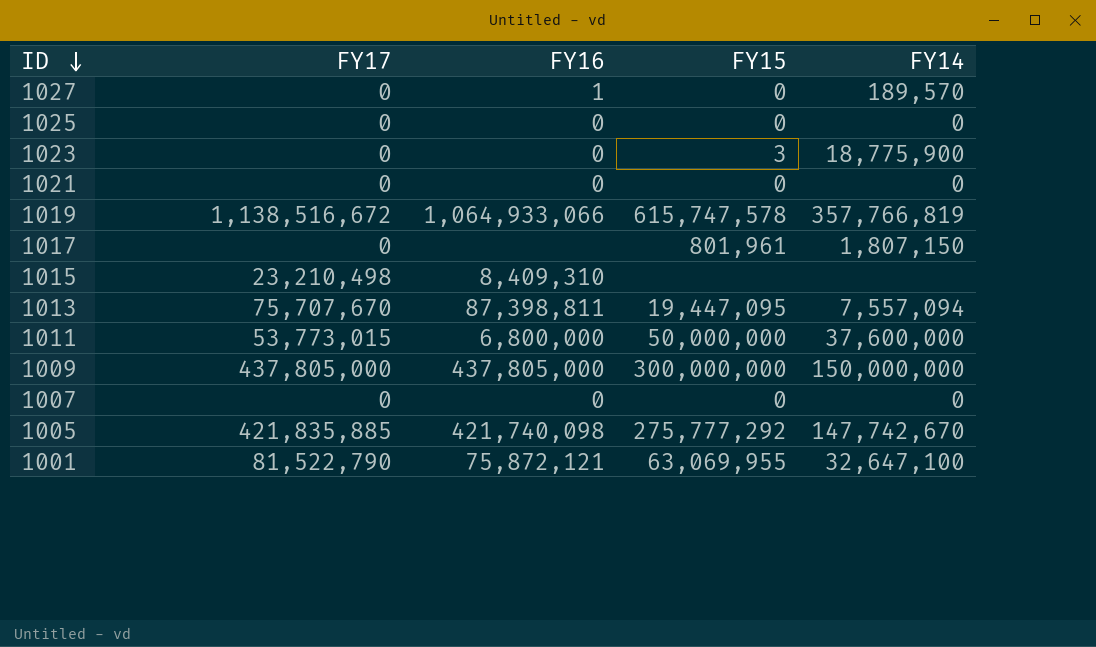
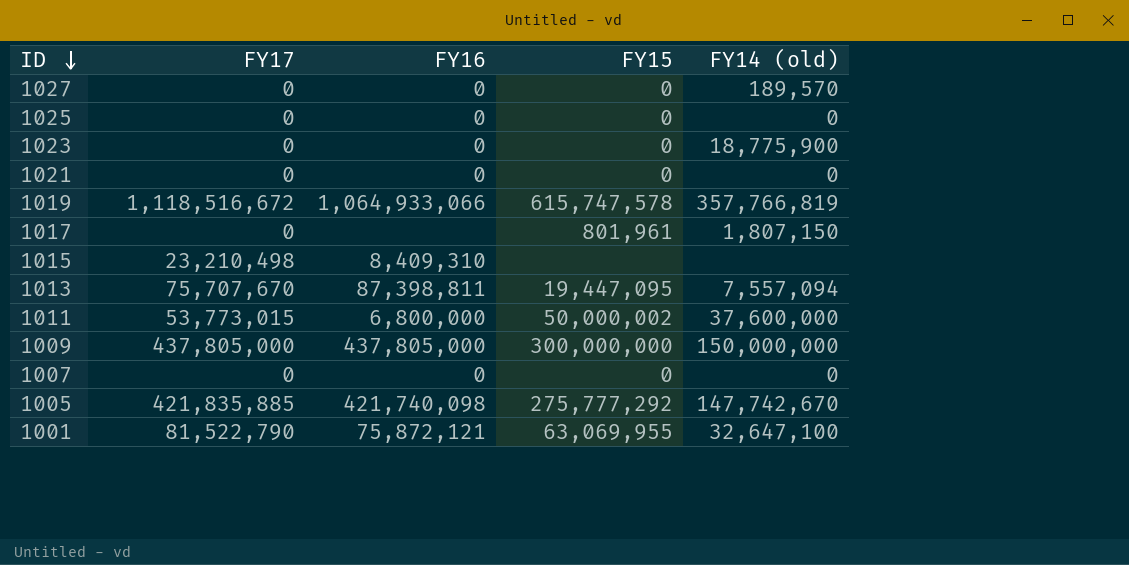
column name: FY14 -> FY14 (old)
1027 | FY16: 1 -> 0
1023 | FY15: 3 -> 0
1019 | FY17: 1,138,516,672 -> 1,118,516,672
1011 | FY15: 50,000,000 -> 50,000,002

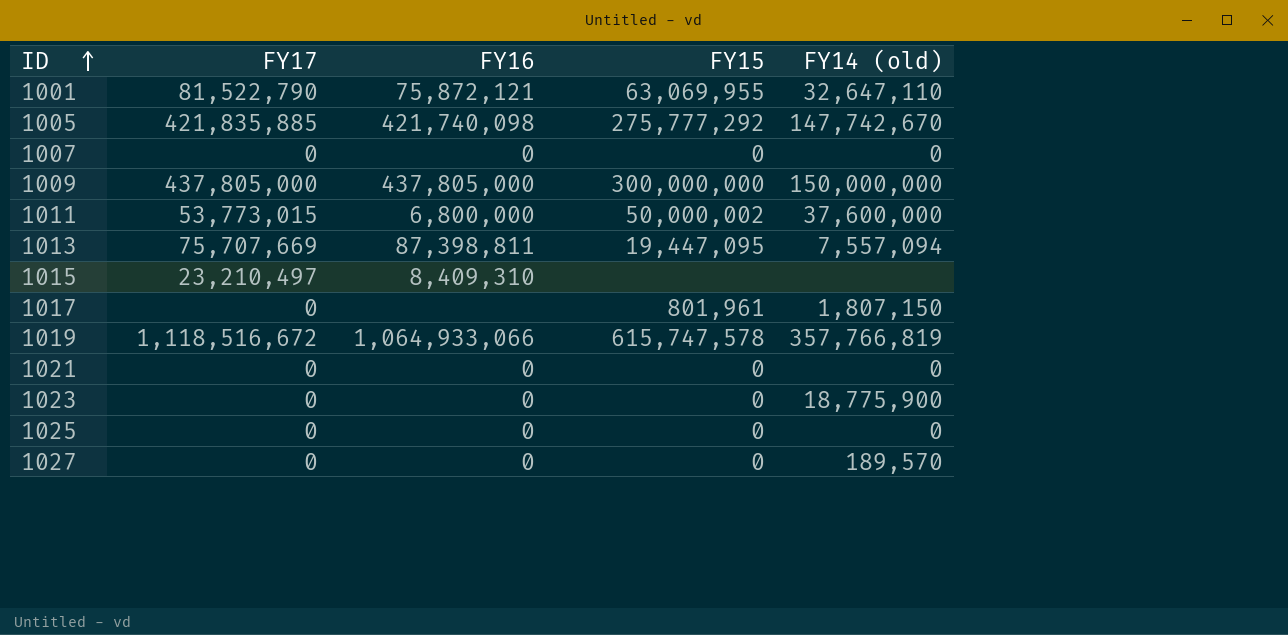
row order: ID descending -> ID ascending
1001 | FY14 (old): 32,647,100 -> 32,647,110
1013 | FY17: 75,707,670 -> 75,707,669
1015 | FY17: 23,210,498 -> 23,210,497

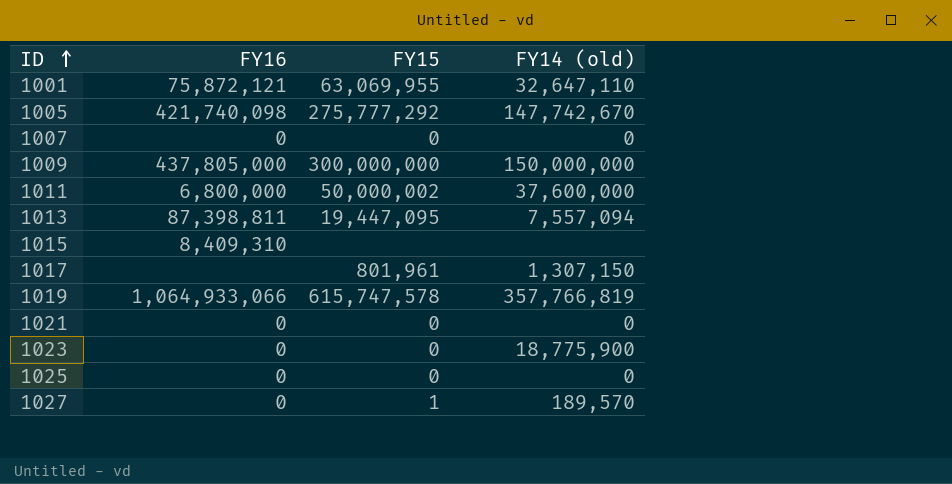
column FY17 | position: 2 -> none
1017 | FY14 (old): 1,807,150 -> 1,307,150
1027 | FY15: 0 -> 1

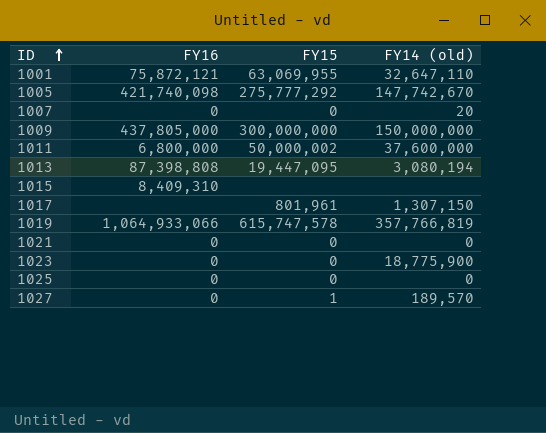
1007 | FY14 (old): 0 -> 20
1013 | FY16: 87,398,811 -> 87,398,808
1013 | FY14 (old): 7,557,094 -> 3,080,194

